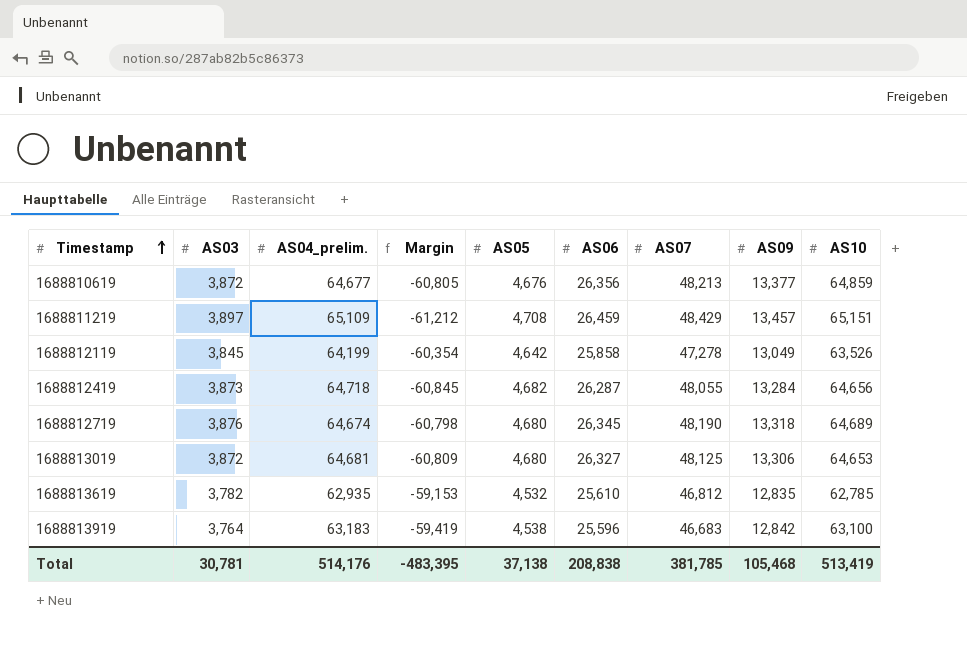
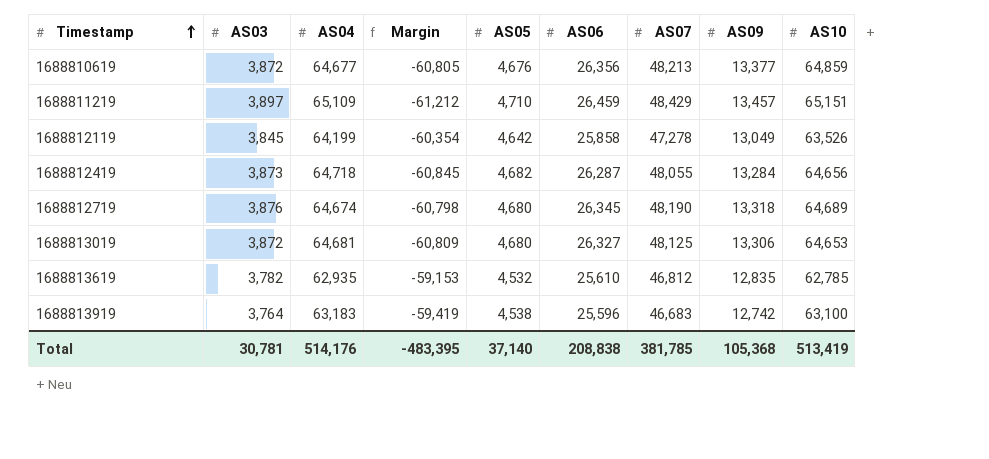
column name: AS04_prelim. -> AS04
1688811219 | AS05: 4,708 -> 4,710
1688813919 | AS09: 12,842 -> 12,742
Total | AS05: 37,138 -> 37,140
Total | AS09: 105,468 -> 105,368

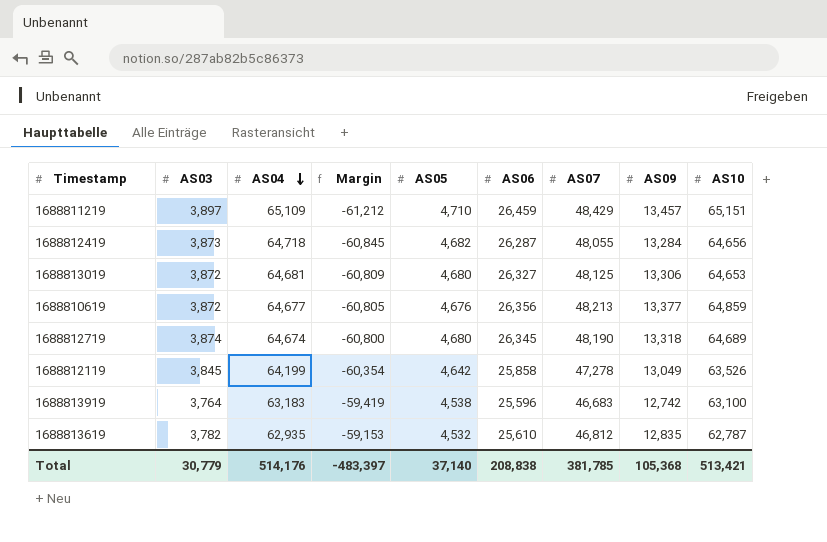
row order: Timestamp ascending -> AS04 descending
1688812719 | AS03: 3,876 -> 3,874
1688812719 | Margin: -60,798 -> -60,800
1688813619 | AS10: 62,785 -> 62,787
Total | AS03: 30,781 -> 30,779
Total | Margin: -483,395 -> -483,397
Total | AS10: 513,419 -> 513,421

